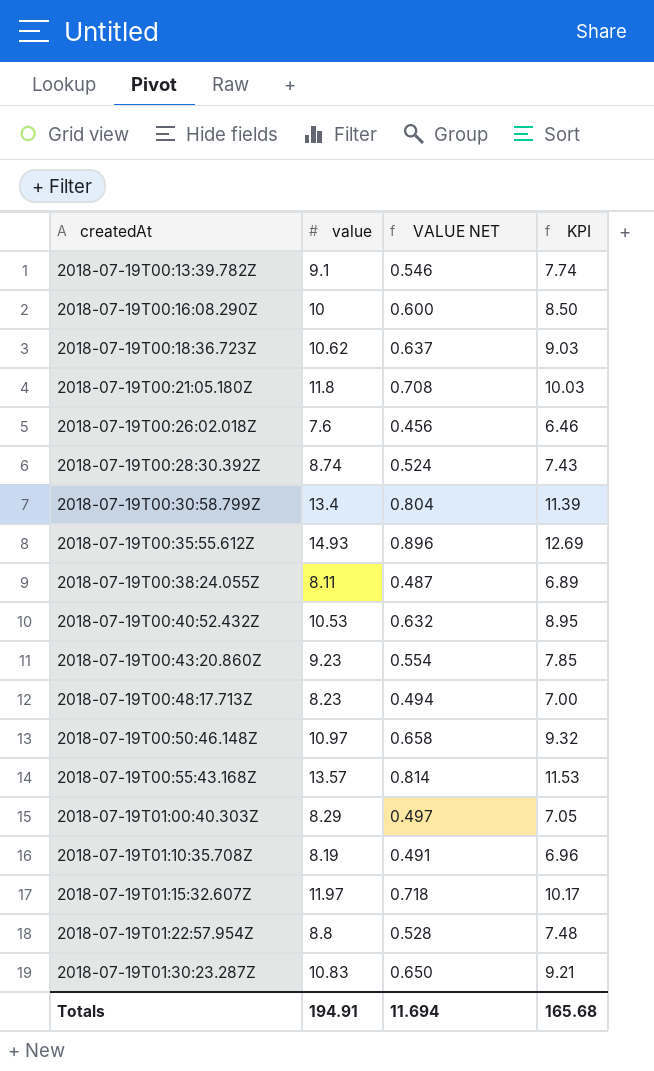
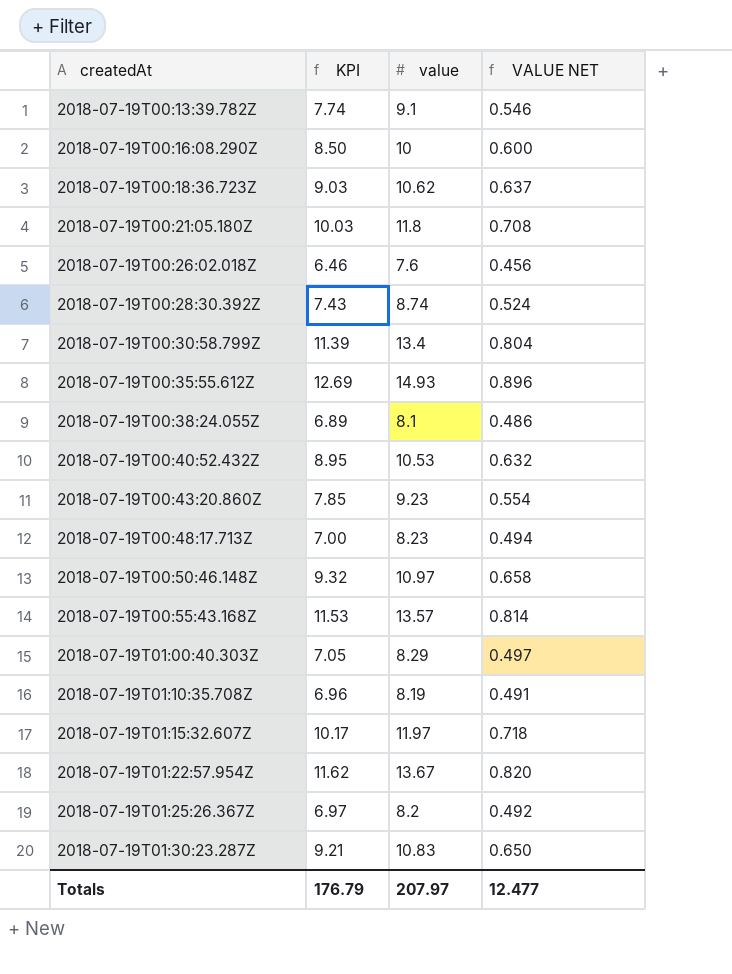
column KPI | position: 4 -> 2
2018-07-19T00:38:24.055Z | value: 8.11 -> 8.1
2018-07-19T00:38:24.055Z | VALUE NET: 0.487 -> 0.486
2018-07-19T01:22:57.954Z | KPI: 7.48 -> 11.62
2018-07-19T01:22:57.954Z | value: 8.8 -> 13.67
2018-07-19T01:22:57.954Z | VALUE NET: 0.528 -> 0.820
row 2018-07-19T01:25:26.367Z: none -> 6.97 | 8.2 | 0.492
Totals | KPI: 165.68 -> 176.79
Totals | value: 194.91 -> 207.97
Totals | VALUE NET: 11.694 -> 12.477

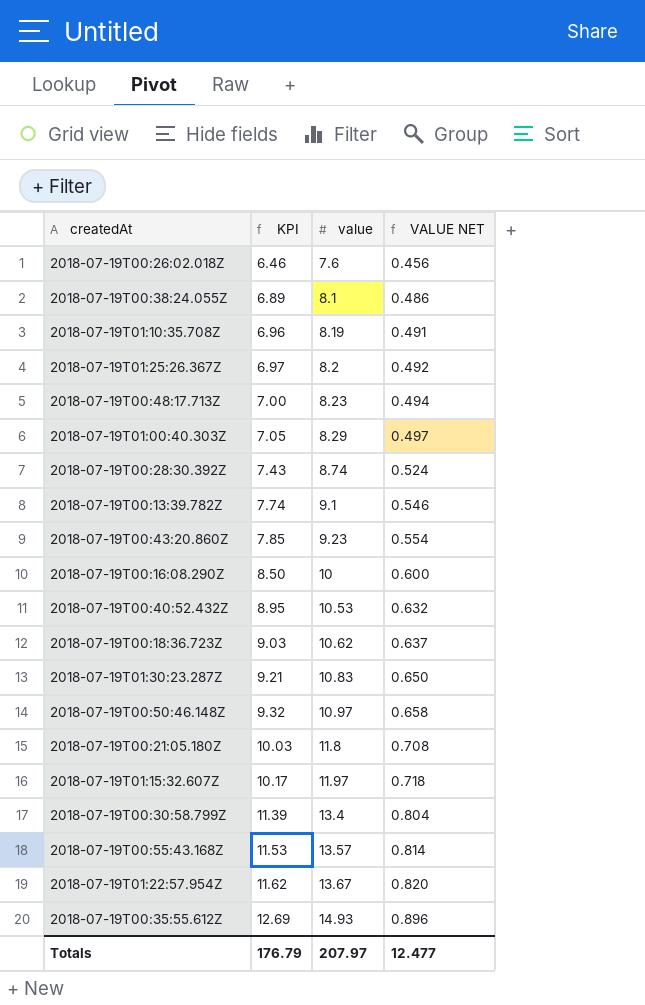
row order: createdAt ascending -> KPI ascending

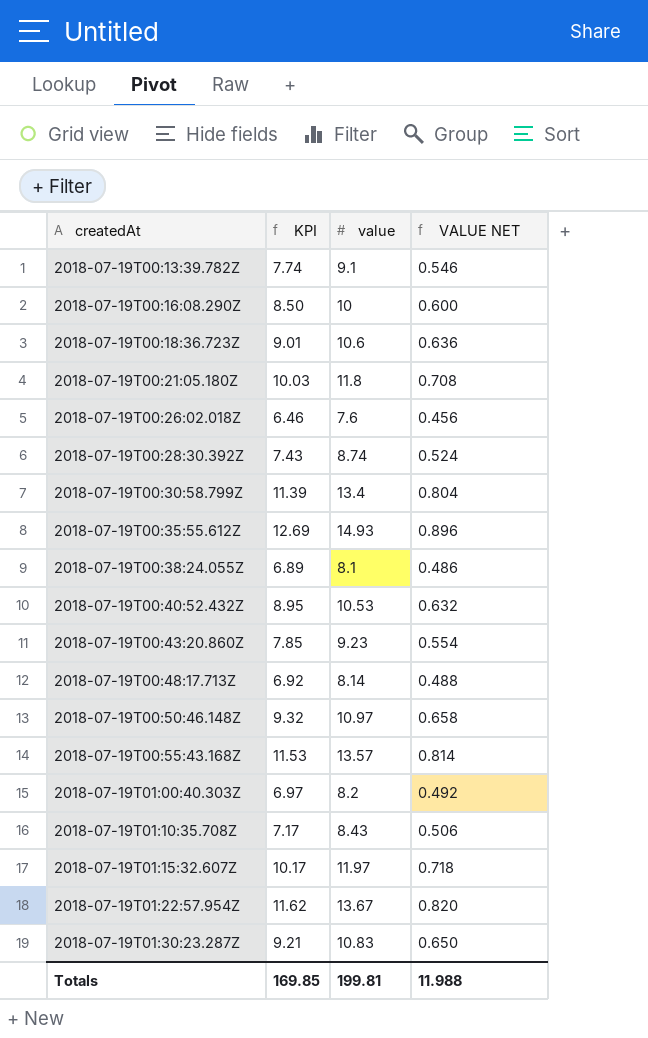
row order: KPI ascending -> createdAt ascending
row 2018-07-19T01:25:26.367Z: 6.97 | 8.2 | 0.492 -> none
2018-07-19T00:18:36.723Z | KPI: 9.03 -> 9.01
2018-07-19T00:18:36.723Z | value: 10.62 -> 10.6
2018-07-19T00:18:36.723Z | VALUE NET: 0.637 -> 0.636
2018-07-19T00:48:17.713Z | KPI: 7.00 -> 6.92
2018-07-19T00:48:17.713Z | value: 8.23 -> 8.14
2018-07-19T00:48:17.713Z | VALUE NET: 0.494 -> 0.488
2018-07-19T01:00:40.303Z | KPI: 7.05 -> 6.97
2018-07-19T01:00:40.303Z | value: 8.29 -> 8.2
2018-07-19T01:00:40.303Z | VALUE NET: 0.497 -> 0.492
2018-07-19T01:10:35.708Z | KPI: 6.96 -> 7.17
2018-07-19T01:10:35.708Z | value: 8.19 -> 8.43
2018-07-19T01:10:35.708Z | VALUE NET: 0.491 -> 0.506
Totals | KPI: 176.79 -> 169.85
Totals | value: 207.97 -> 199.81
Totals | VALUE NET: 12.477 -> 11.988

